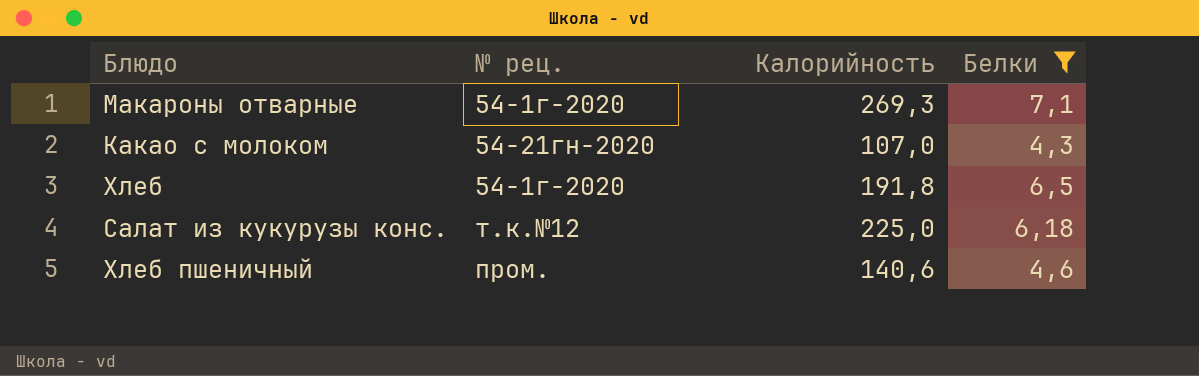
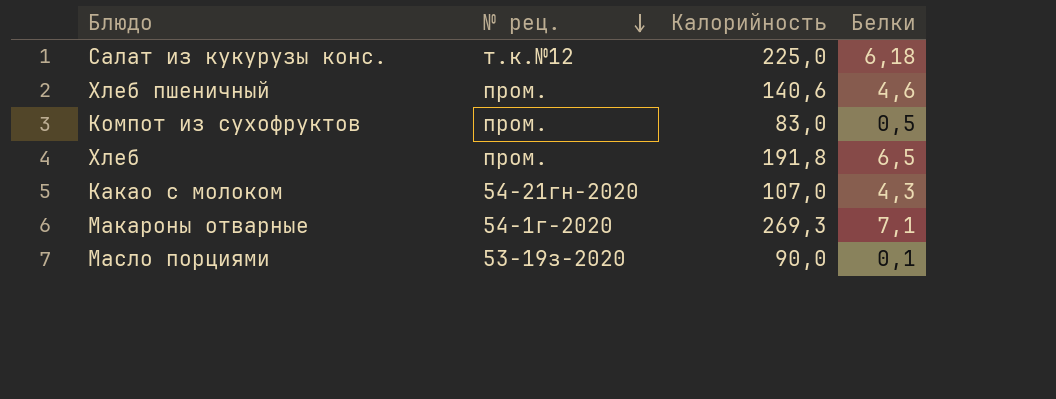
filter: Белки >= 4,3 -> none
row order: none -> № рец. descending
Хлеб | № рец.: 54-1г-2020 -> пром.

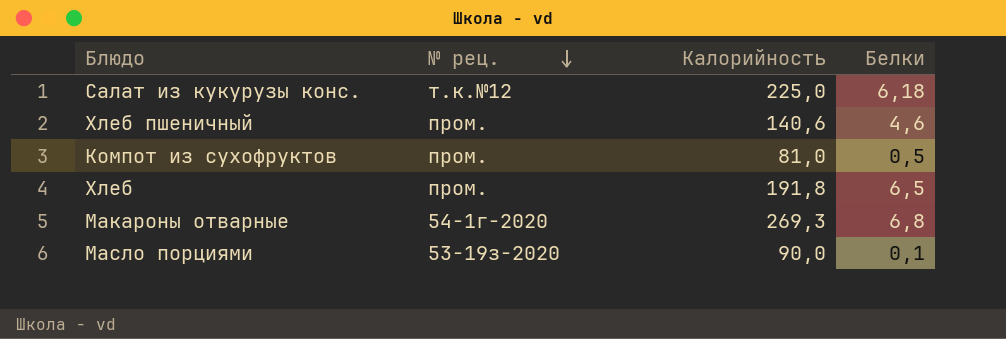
row Какао с молоком: 54-21гн-2020 | 107,0 | 4,3 -> none
Компот из сухофруктов | Калорийность: 83,0 -> 81,0
Макароны отварные | Белки: 7,1 -> 6,8

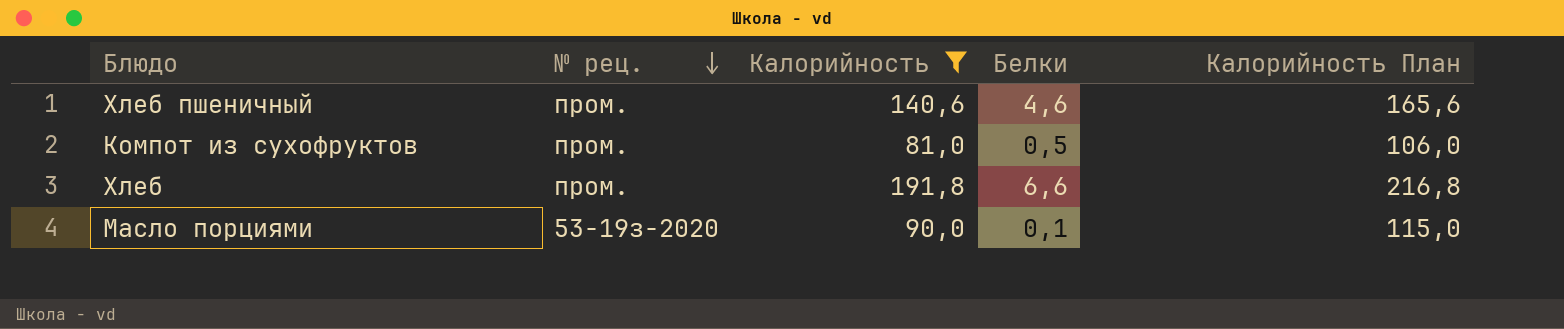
filter: none -> Калорийность <= 191,8
column Калорийность План | formula: none -> [Калорийность] + 25
Хлеб | Белки: 6,5 -> 6,6

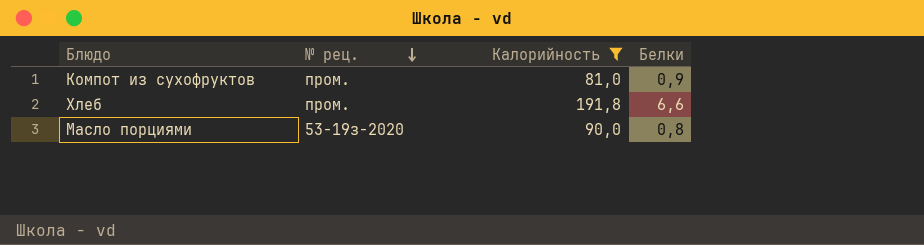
column Калорийность План | formula: [Калорийность] + 25 -> none
row Хлеб пшеничный: пром. | 140,6 | 4,6 | 165,6 -> none
Компот из сухофруктов | Белки: 0,5 -> 0,9
Масло порциями | Белки: 0,1 -> 0,8

